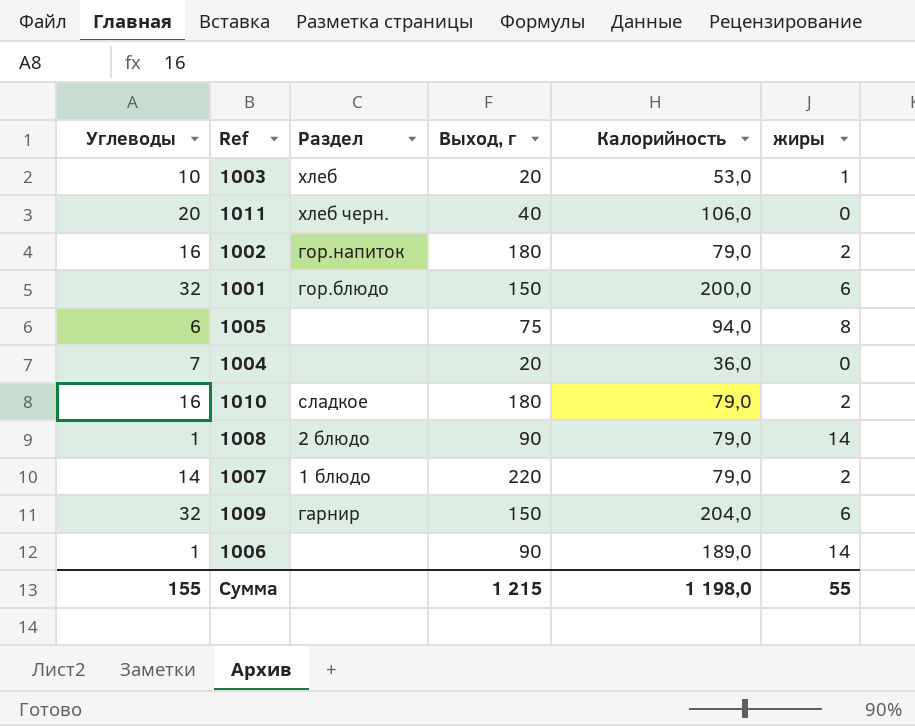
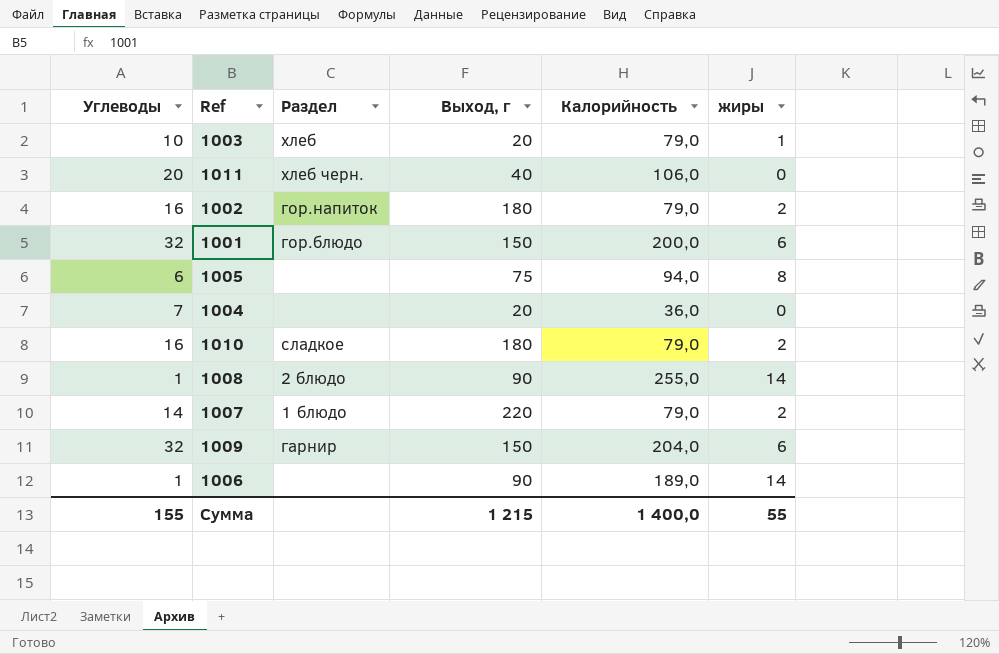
1003 | Калорийность: 53,0 -> 79,0
1008 | Калорийность: 79,0 -> 255,0
Сумма | Калорийность: 1 198,0 -> 1 400,0

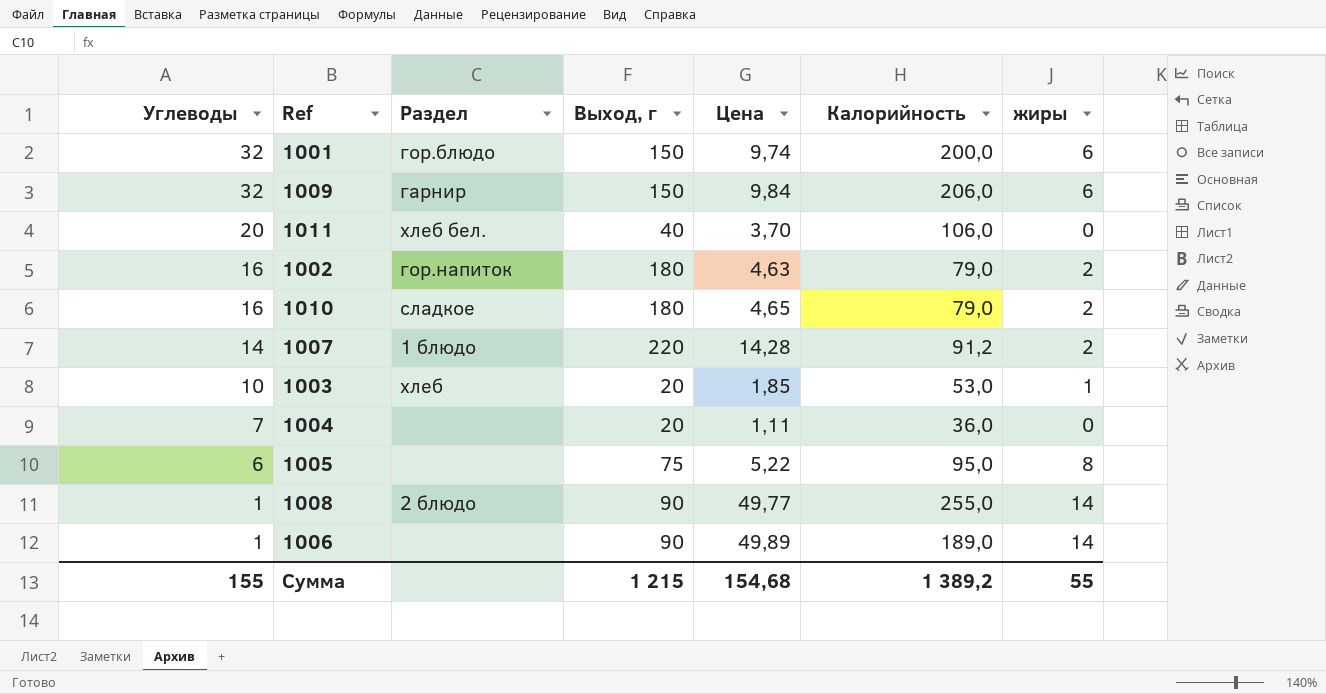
row order: none -> Углеводы descending
column Цена | position: none -> 5
1009 | Калорийность: 204,0 -> 206,0
1011 | Раздел: хлеб черн. -> хлеб бел.
1007 | Калорийность: 79,0 -> 91,2
1003 | Калорийность: 79,0 -> 53,0
1005 | Калорийность: 94,0 -> 95,0
Сумма | Калорийность: 1 400,0 -> 1 389,2

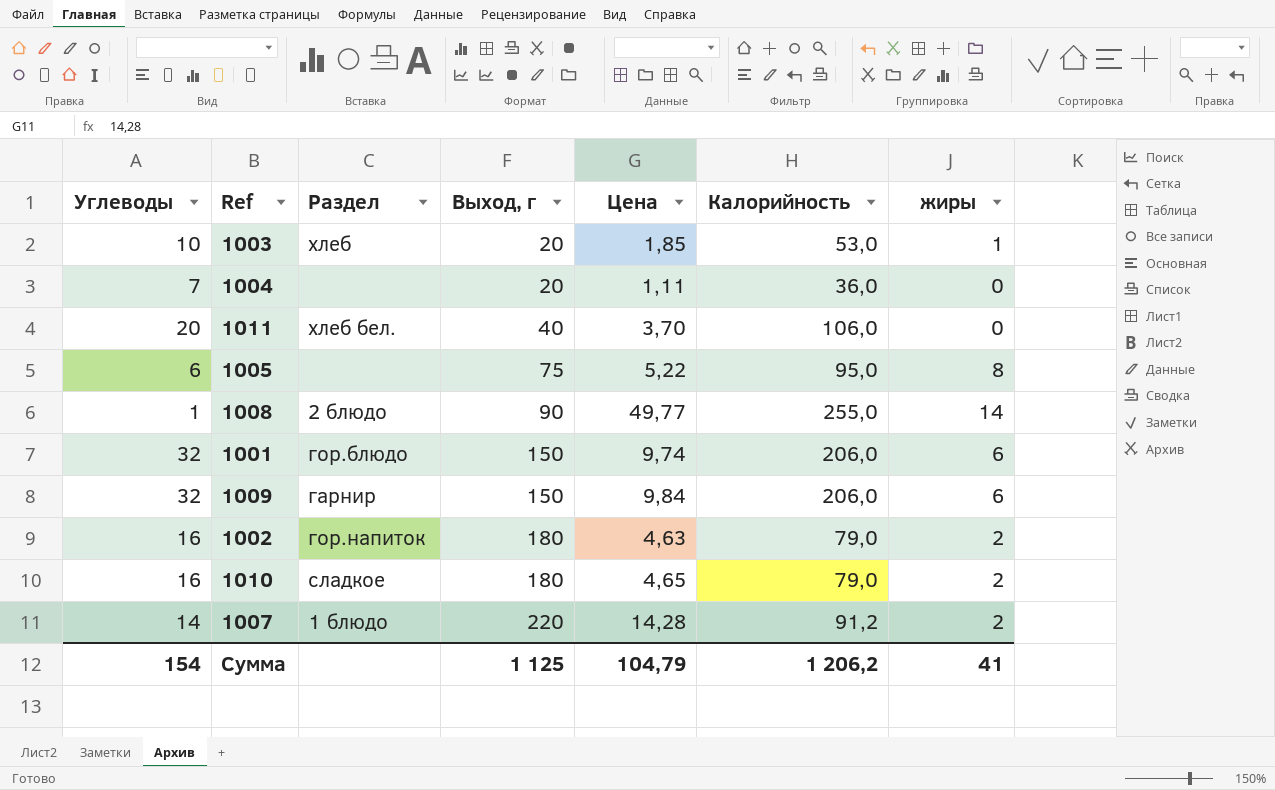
row order: Углеводы descending -> Выход, г ascending
row 1006: 1 | none | 90 | 49,89 | 189,0 | 14 -> none
1001 | Калорийность: 200,0 -> 206,0
Сумма | Углеводы: 155 -> 154
Сумма | Выход, г: 1 215 -> 1 125
Сумма | Цена: 154,68 -> 104,79
Сумма | Калорийность: 1 389,2 -> 1 206,2
Сумма | жиры: 55 -> 41

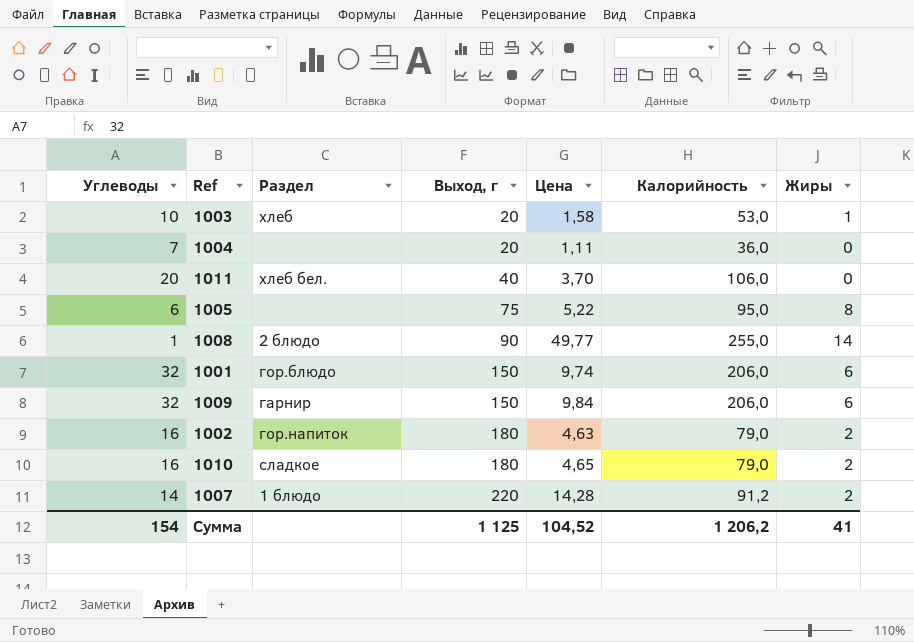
column name: жиры -> Жиры
1003 | Цена: 1,85 -> 1,58
Сумма | Цена: 104,79 -> 104,52

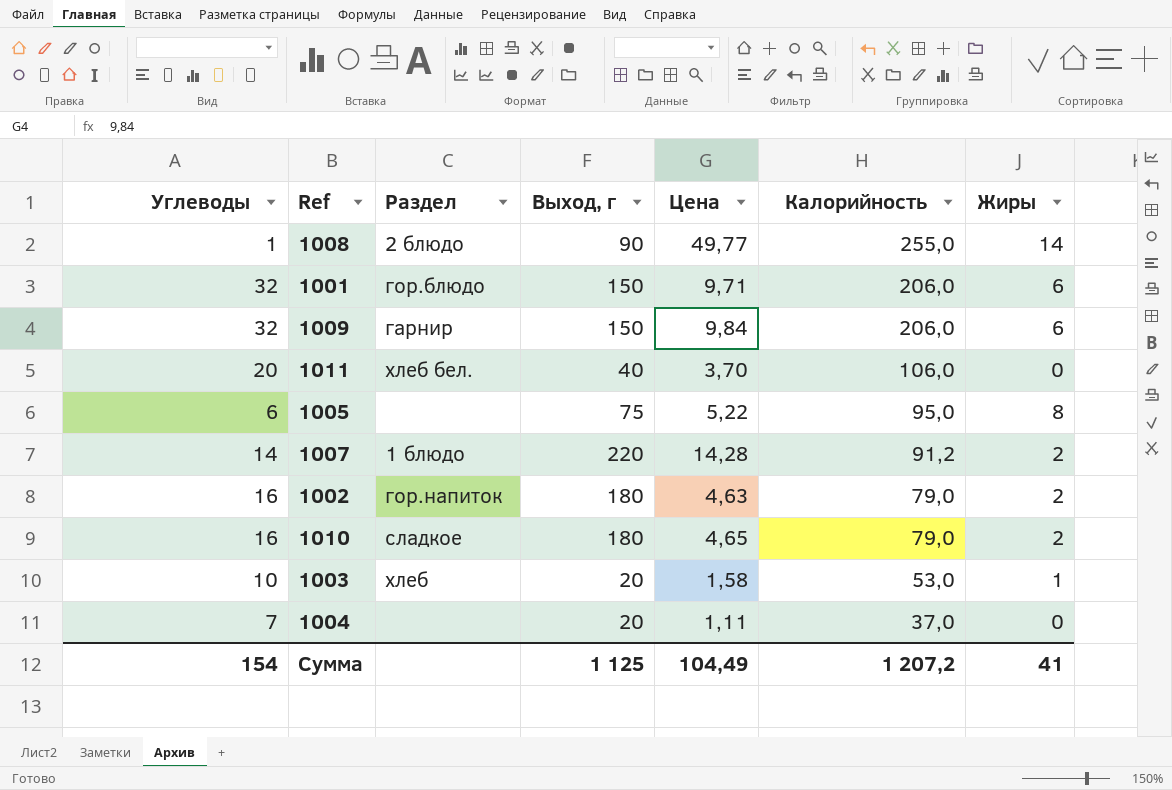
row order: Выход, г ascending -> Калорийность descending
1001 | Цена: 9,74 -> 9,71
1004 | Калорийность: 36,0 -> 37,0
Сумма | Цена: 104,52 -> 104,49
Сумма | Калорийность: 1 206,2 -> 1 207,2

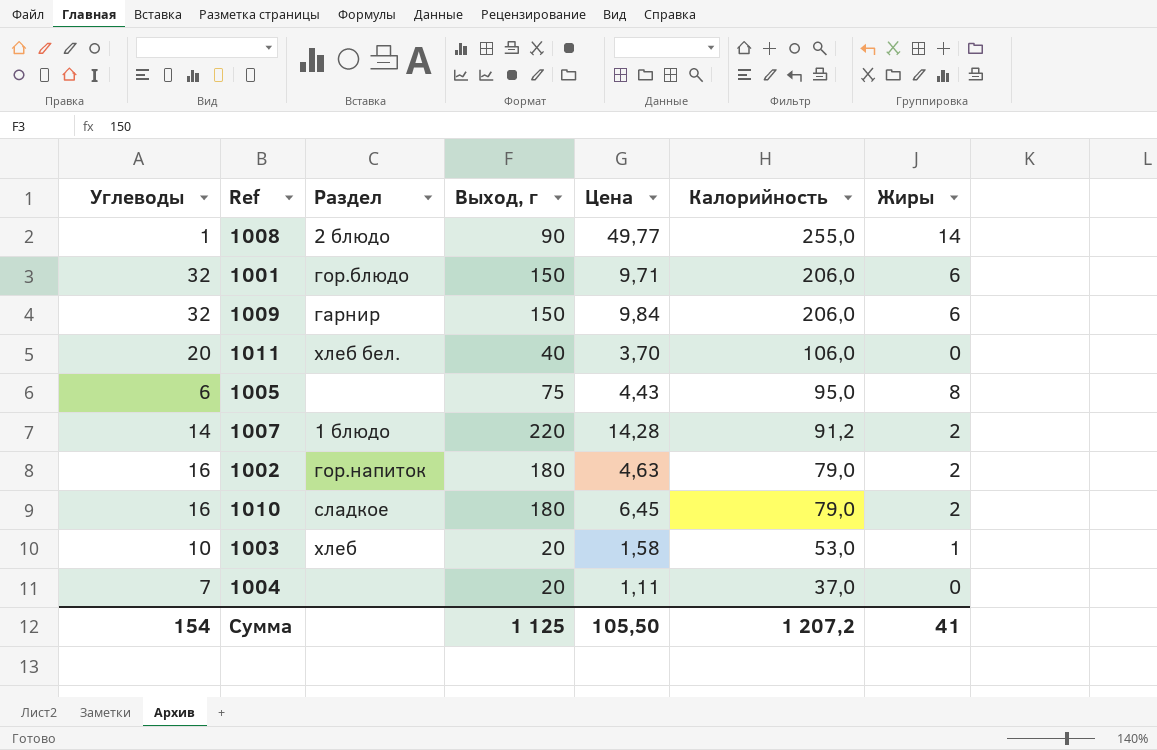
1005 | Цена: 5,22 -> 4,43
1010 | Цена: 4,65 -> 6,45
Сумма | Цена: 104,49 -> 105,50

